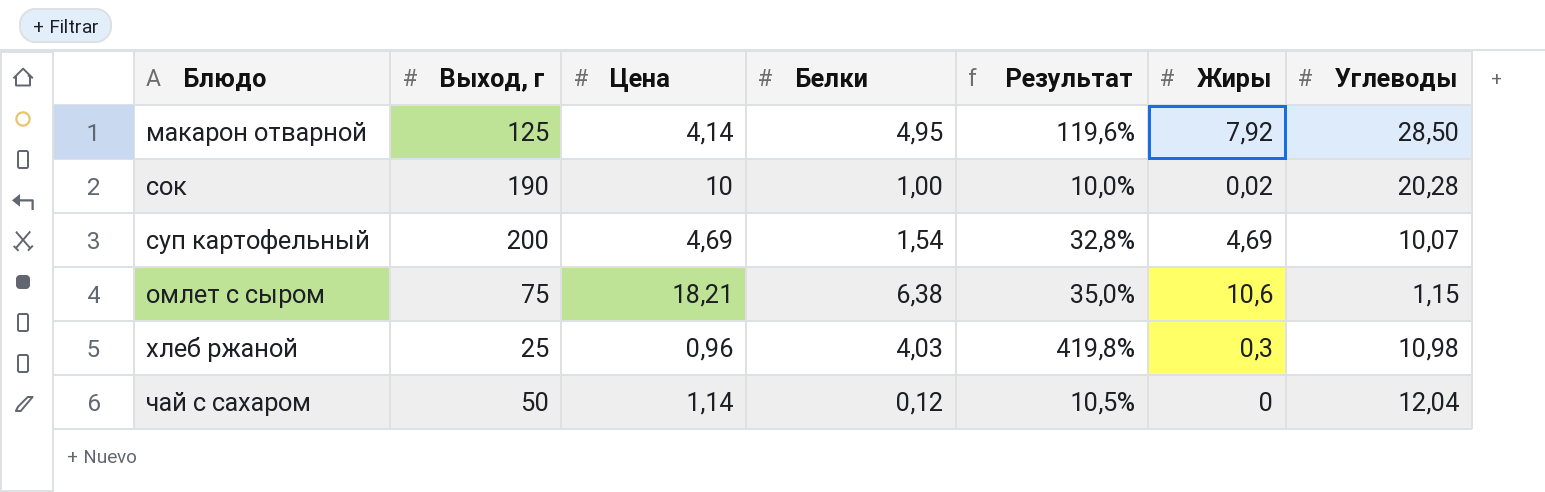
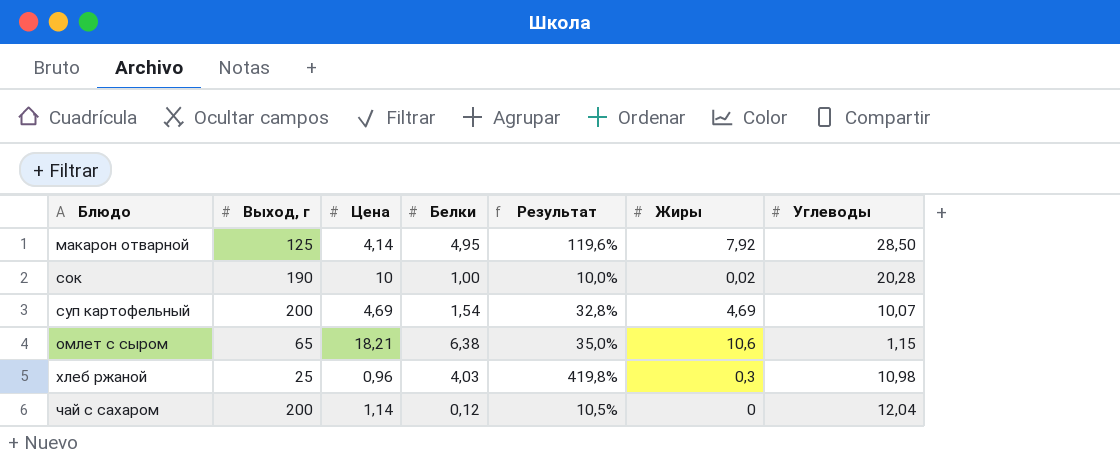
омлет с сыром | Выход, г: 75 -> 65
чай с сахаром | Выход, г: 50 -> 200

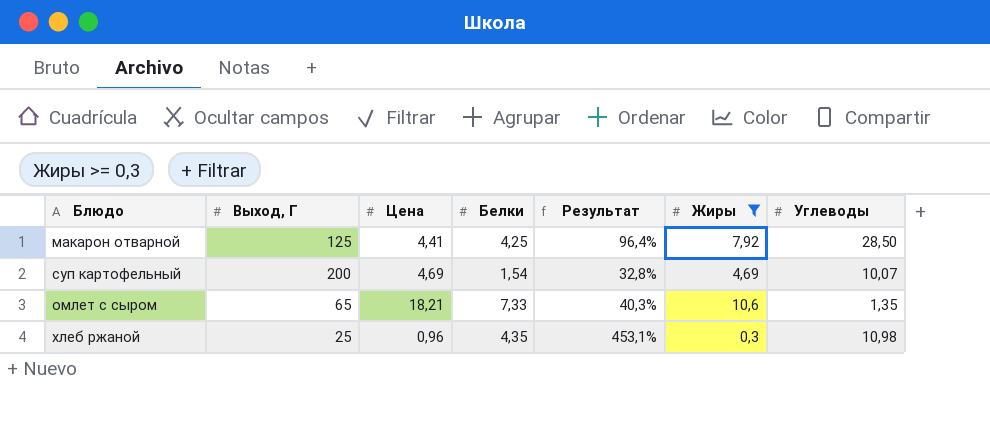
filter: none -> Жиры >= 0,3
column name: Выход, г -> Выход, Г
макарон отварной | Цена: 4,14 -> 4,41
макарон отварной | Белки: 4,95 -> 4,25
макарон отварной | Результат: 119,6% -> 96,4%
омлет с сыром | Белки: 6,38 -> 7,33
омлет с сыром | Результат: 35,0% -> 40,3%
омлет с сыром | Углеводы: 1,15 -> 1,35
хлеб ржаной | Белки: 4,03 -> 4,35
хлеб ржаной | Результат: 419,8% -> 453,1%

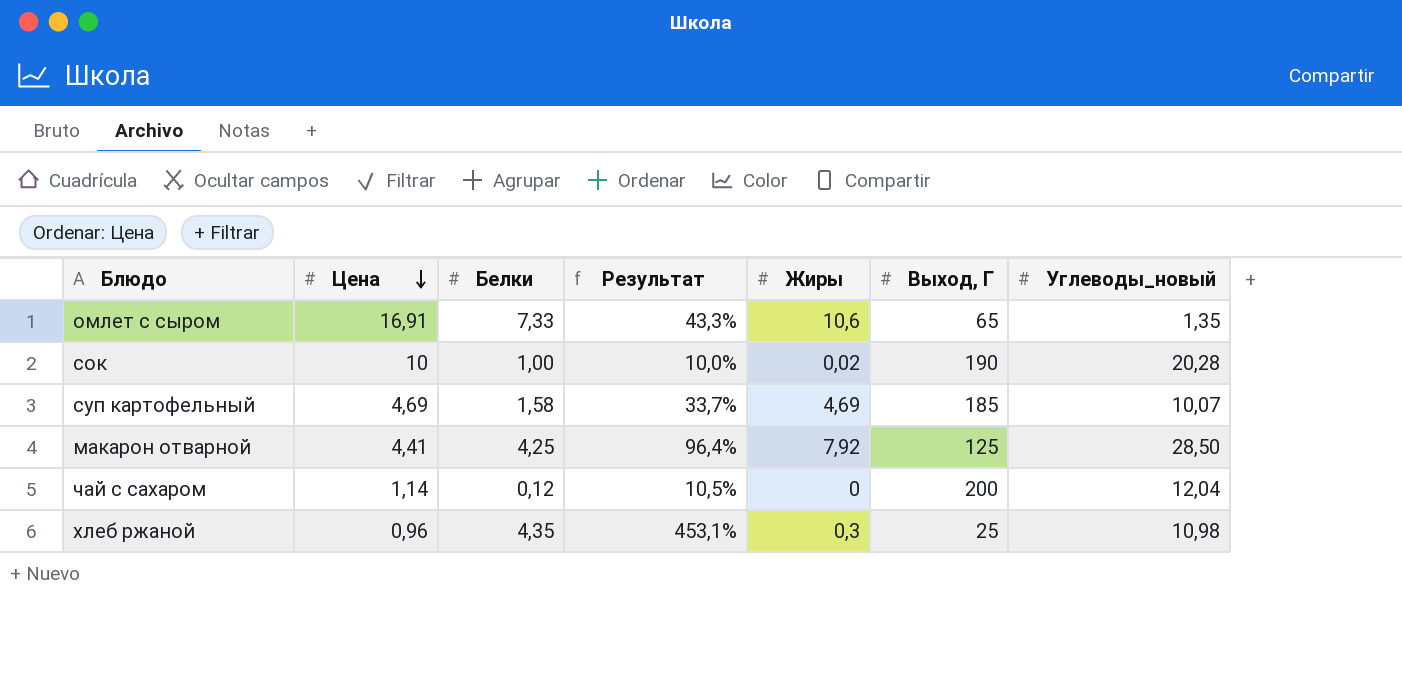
filter: Жиры >= 0,3 -> none
row order: none -> Цена descending
column Выход, Г | position: 2 -> 6
column name: Углеводы -> Углеводы_новый
омлет с сыром | Цена: 18,21 -> 16,91
омлет с сыром | Результат: 40,3% -> 43,3%
суп картофельный | Белки: 1,54 -> 1,58
суп картофельный | Результат: 32,8% -> 33,7%
суп картофельный | Выход, Г: 200 -> 185

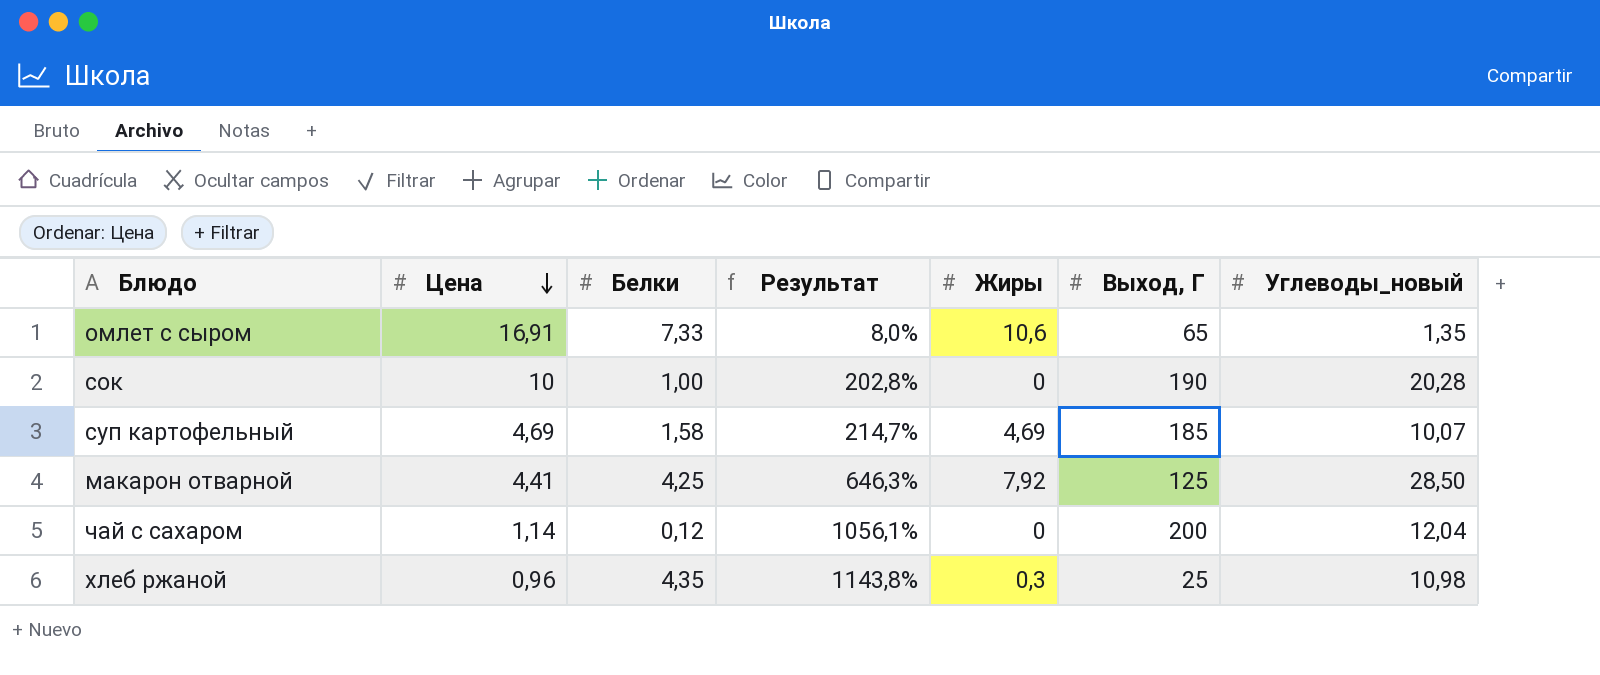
column Результат | formula: [Белки] / [Цена] -> [Углеводы_новый] / [Цена]
сок | Жиры: 0,02 -> 0

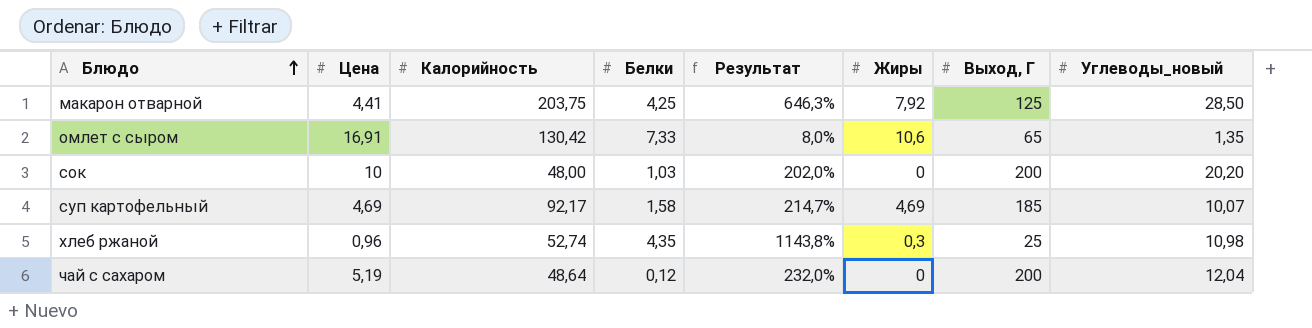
row order: Цена descending -> Блюдо ascending
column Калорийность | position: none -> 3
сок | Белки: 1,00 -> 1,03
сок | Результат: 202,8% -> 202,0%
сок | Выход, Г: 190 -> 200
сок | Углеводы_новый: 20,28 -> 20,20
чай с сахаром | Цена: 1,14 -> 5,19
чай с сахаром | Результат: 1056,1% -> 232,0%

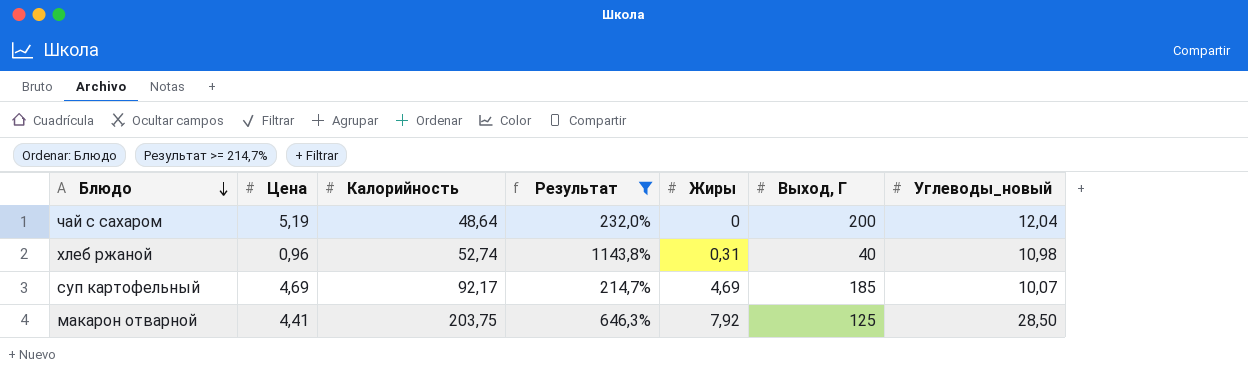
filter: none -> Результат >= 214,7%
row order: Блюдо ascending -> Блюдо descending
column Белки | position: 4 -> none
хлеб ржаной | Жиры: 0,3 -> 0,31
хлеб ржаной | Выход, Г: 25 -> 40

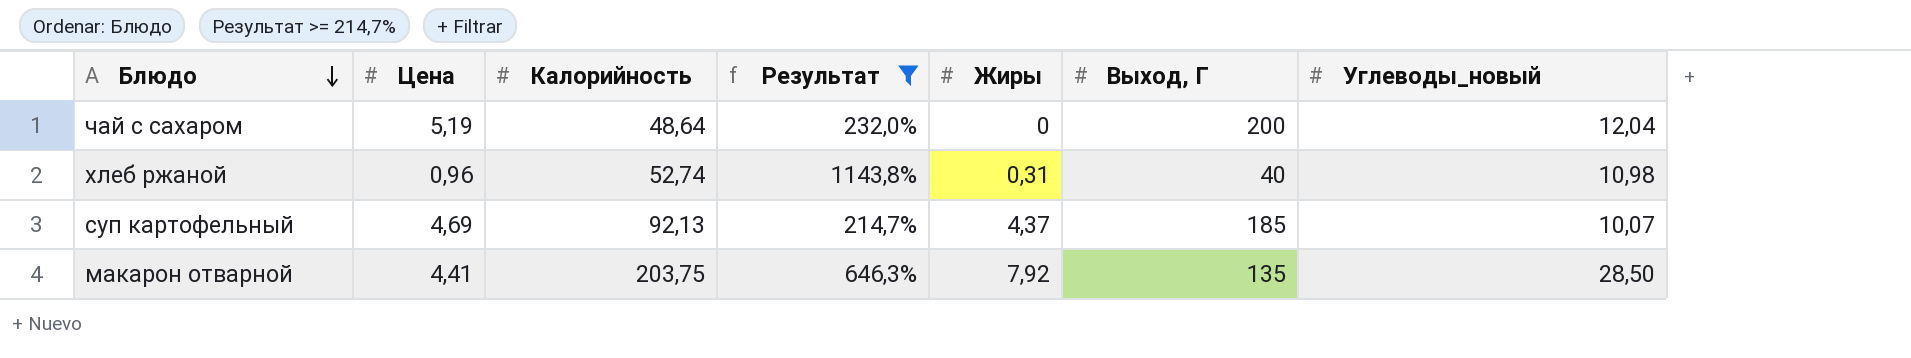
суп картофельный | Калорийность: 92,17 -> 92,13
суп картофельный | Жиры: 4,69 -> 4,37
макарон отварной | Выход, Г: 125 -> 135

